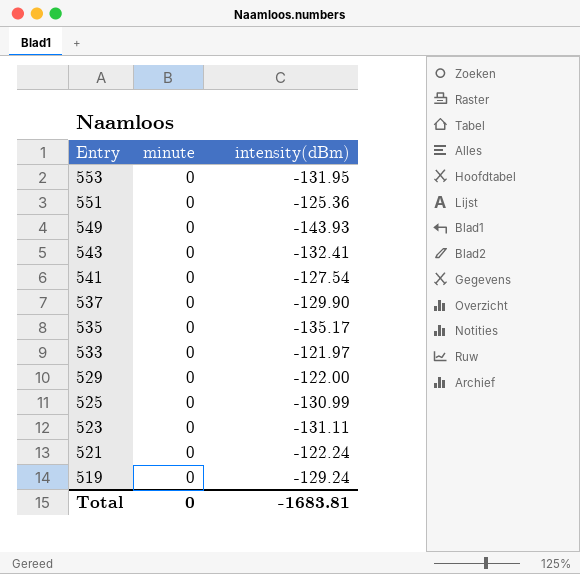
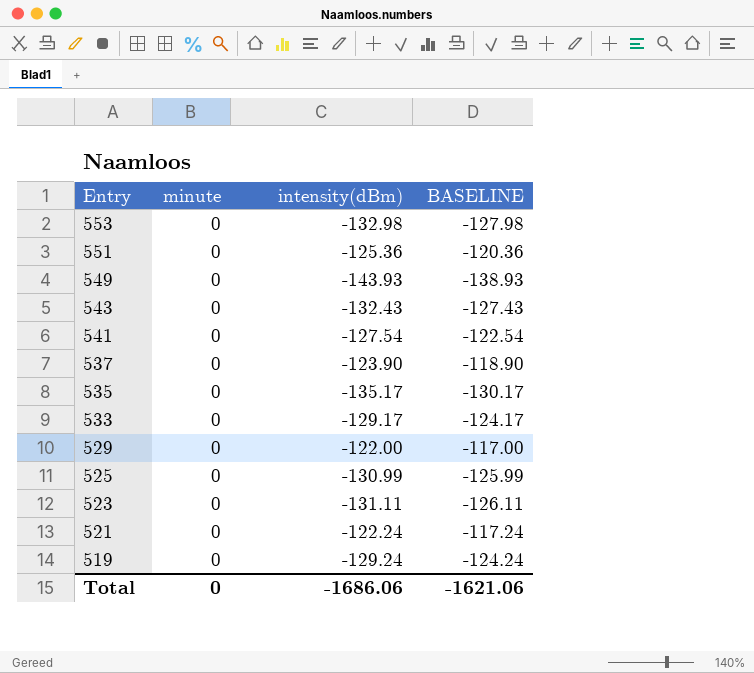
column BASELINE | formula: none -> [intensity(dBm)] + 5
553 | intensity(dBm): -131.95 -> -132.98
543 | intensity(dBm): -132.41 -> -132.43
537 | intensity(dBm): -129.90 -> -123.90
533 | intensity(dBm): -121.97 -> -129.17
Total | intensity(dBm): -1683.81 -> -1686.06

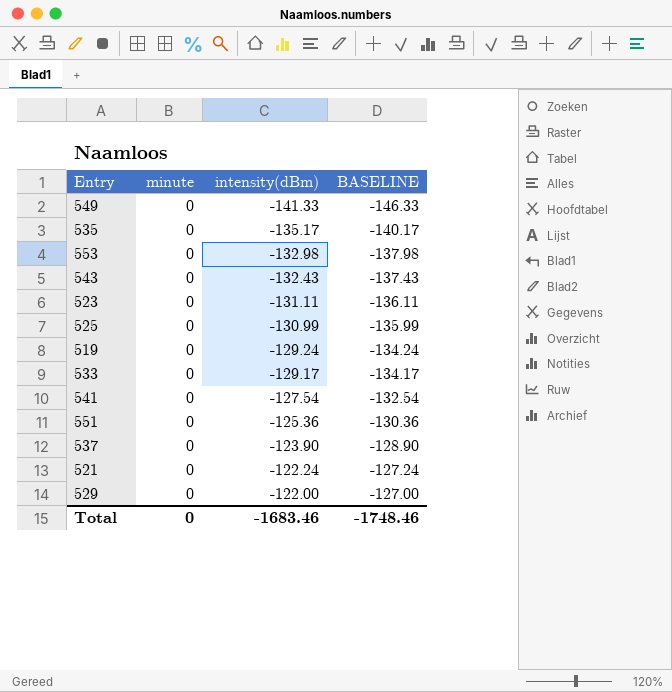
row order: Entry descending -> intensity(dBm) ascending
column BASELINE | formula: [intensity(dBm)] + 5 -> [intensity(dBm)] - 5
549 | intensity(dBm): -143.93 -> -141.33
Total | intensity(dBm): -1686.06 -> -1683.46
Total | BASELINE: -1621.06 -> -1748.46

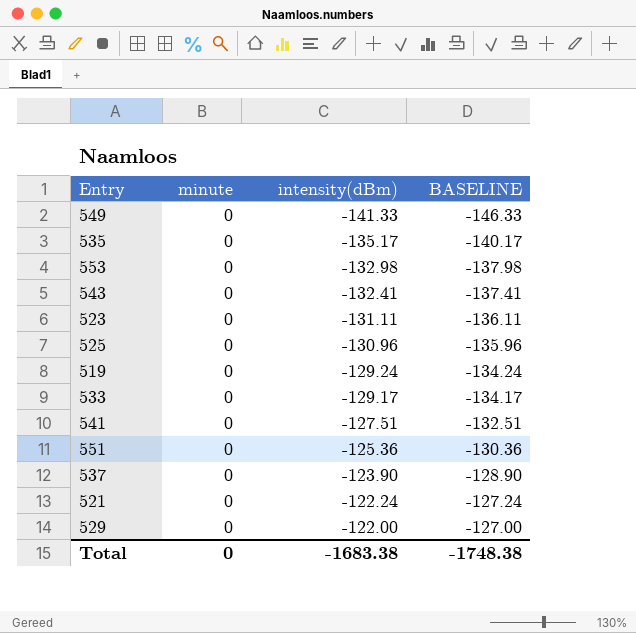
543 | intensity(dBm): -132.43 -> -132.41
543 | BASELINE: -137.43 -> -137.41
525 | intensity(dBm): -130.99 -> -130.96
525 | BASELINE: -135.99 -> -135.96
541 | intensity(dBm): -127.54 -> -127.51
541 | BASELINE: -132.54 -> -132.51
Total | intensity(dBm): -1683.46 -> -1683.38
Total | BASELINE: -1748.46 -> -1748.38

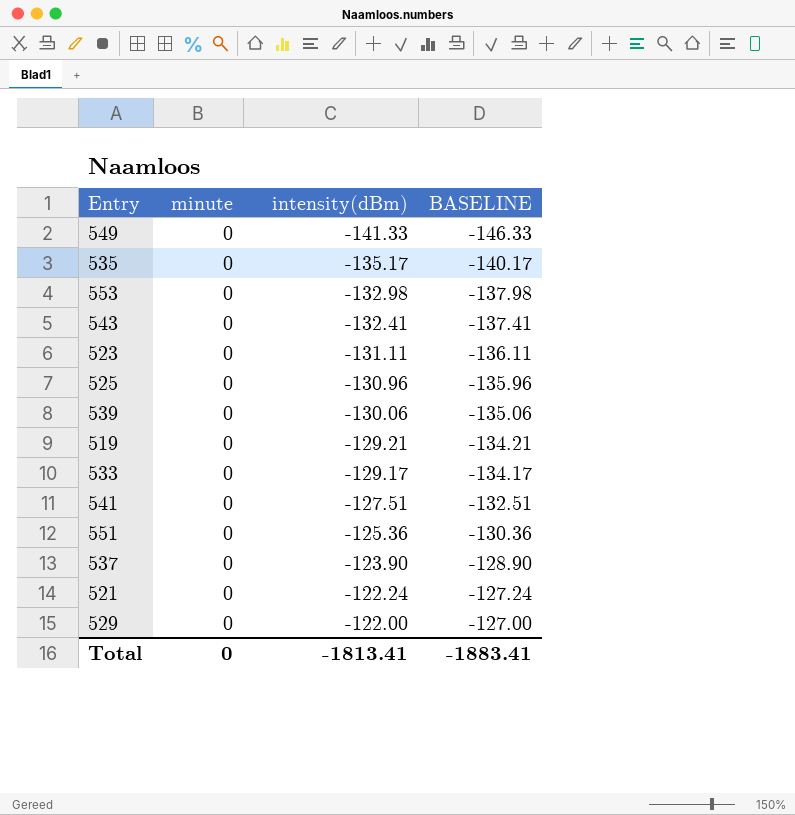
row 539: none -> 0 | -130.06 | -135.06
519 | intensity(dBm): -129.24 -> -129.21
519 | BASELINE: -134.24 -> -134.21
Total | intensity(dBm): -1683.38 -> -1813.41
Total | BASELINE: -1748.38 -> -1883.41

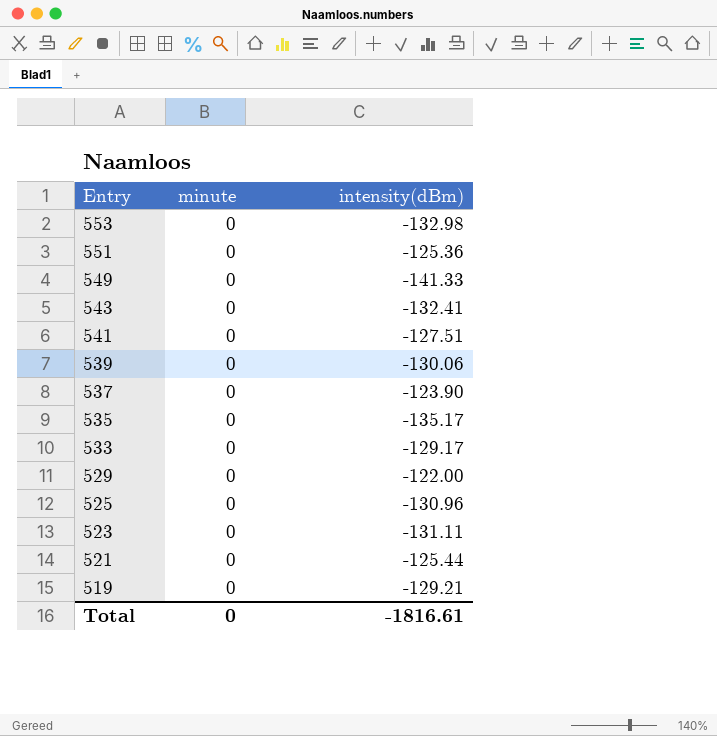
row order: intensity(dBm) ascending -> Entry descending
column BASELINE | formula: [intensity(dBm)] - 5 -> none
521 | intensity(dBm): -122.24 -> -125.44
Total | intensity(dBm): -1813.41 -> -1816.61

